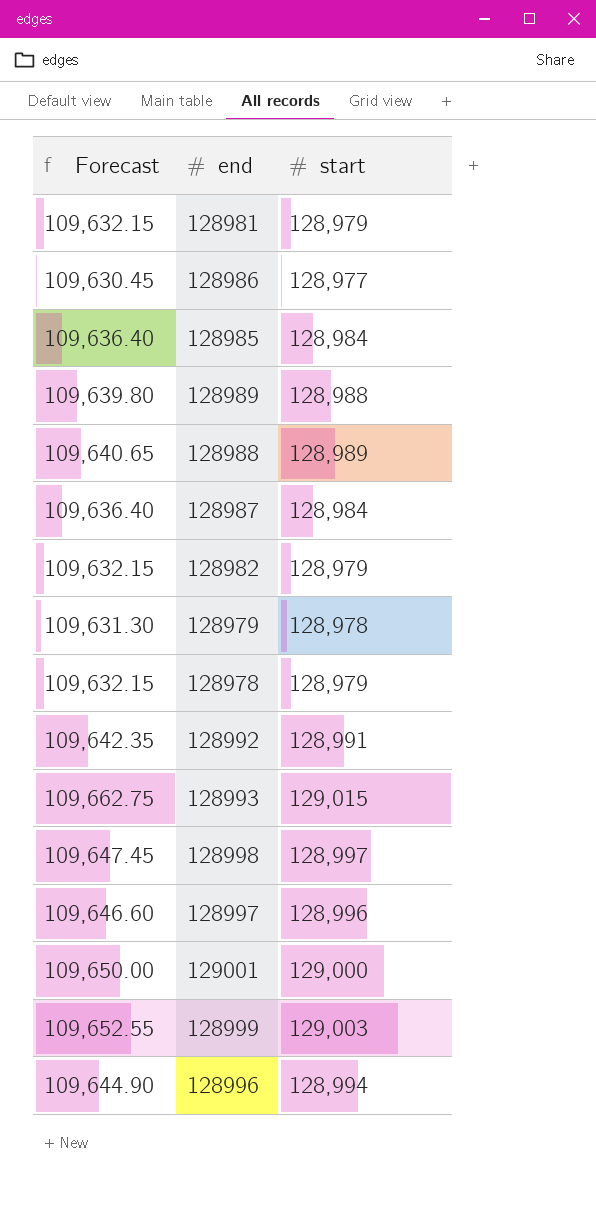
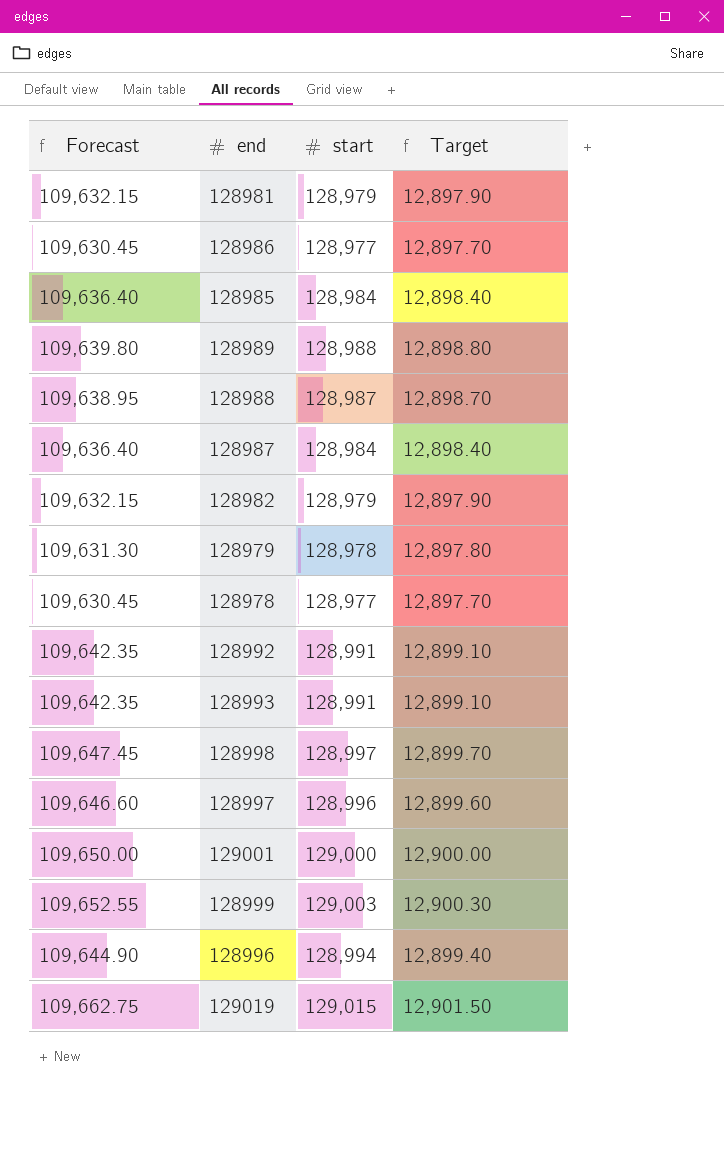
column Target | formula: none -> [start] * 0.1
128988 | Forecast: 109,640.65 -> 109,638.95
128988 | start: 128,989 -> 128,987
128978 | Forecast: 109,632.15 -> 109,630.45
128978 | start: 128,979 -> 128,977
128993 | Forecast: 109,662.75 -> 109,642.35
128993 | start: 129,015 -> 128,991
row 129019: none -> 109,662.75 | 129,015 | 12,901.50

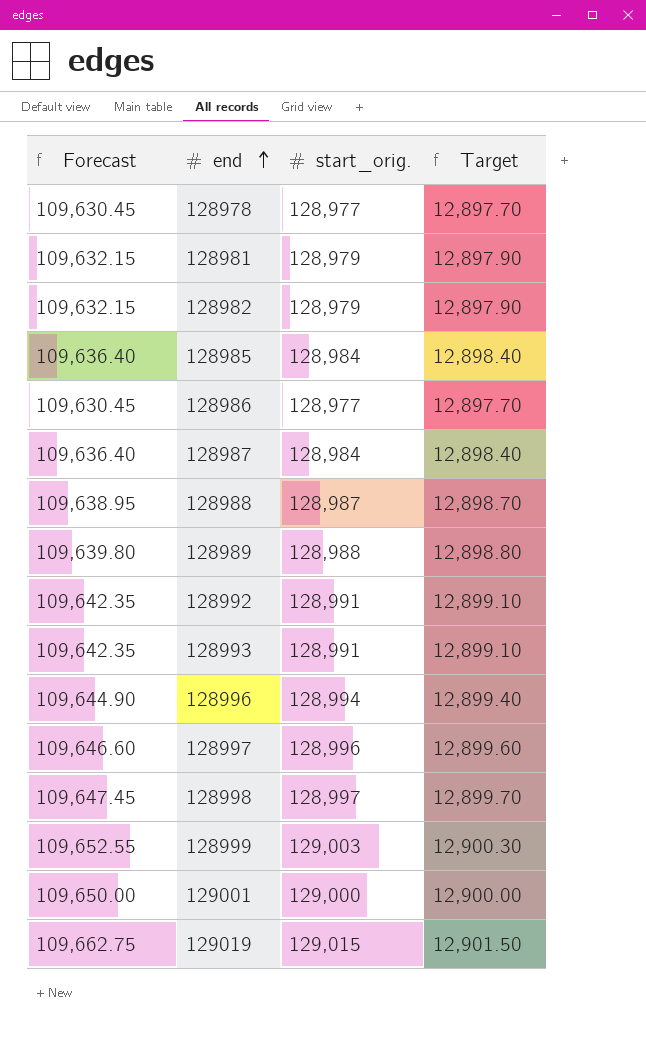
row order: none -> end ascending
column name: start -> start_orig.
row 128979: 109,631.30 | 128,978 | 12,897.80 -> none

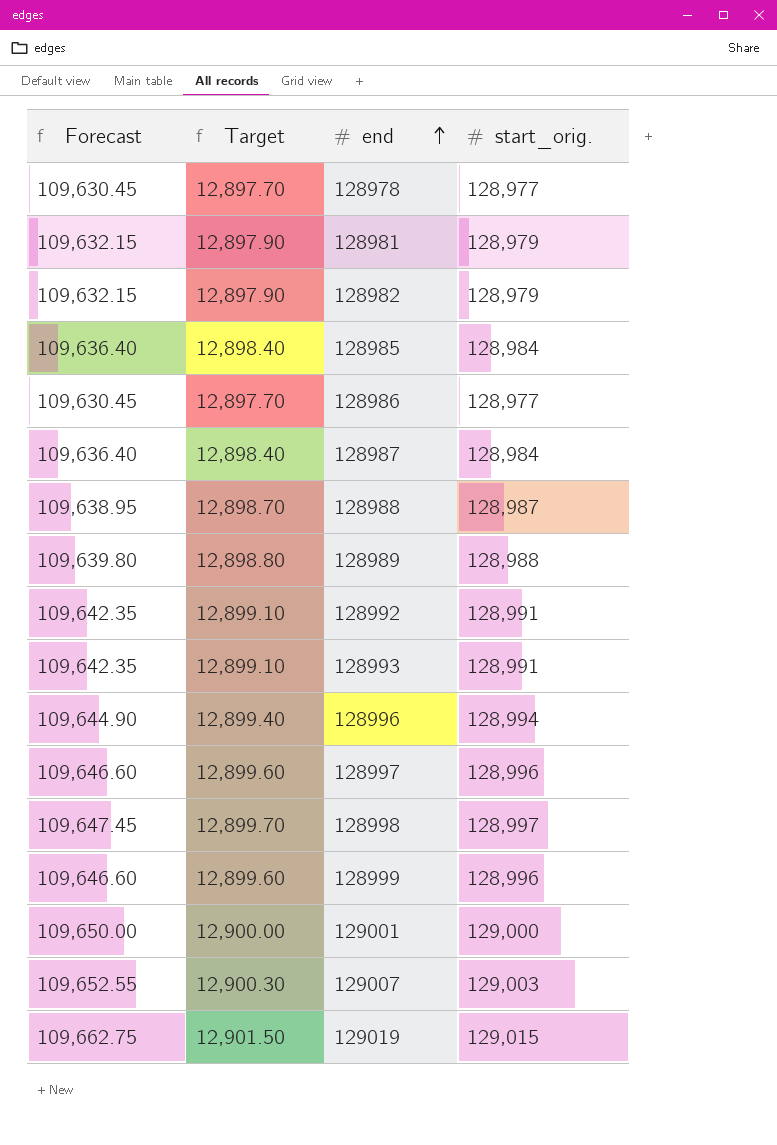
column Target | position: 4 -> 2
128999 | Forecast: 109,652.55 -> 109,646.60
128999 | Target: 12,900.30 -> 12,899.60
128999 | start_orig.: 129,003 -> 128,996
row 129007: none -> 109,652.55 | 12,900.30 | 129,003

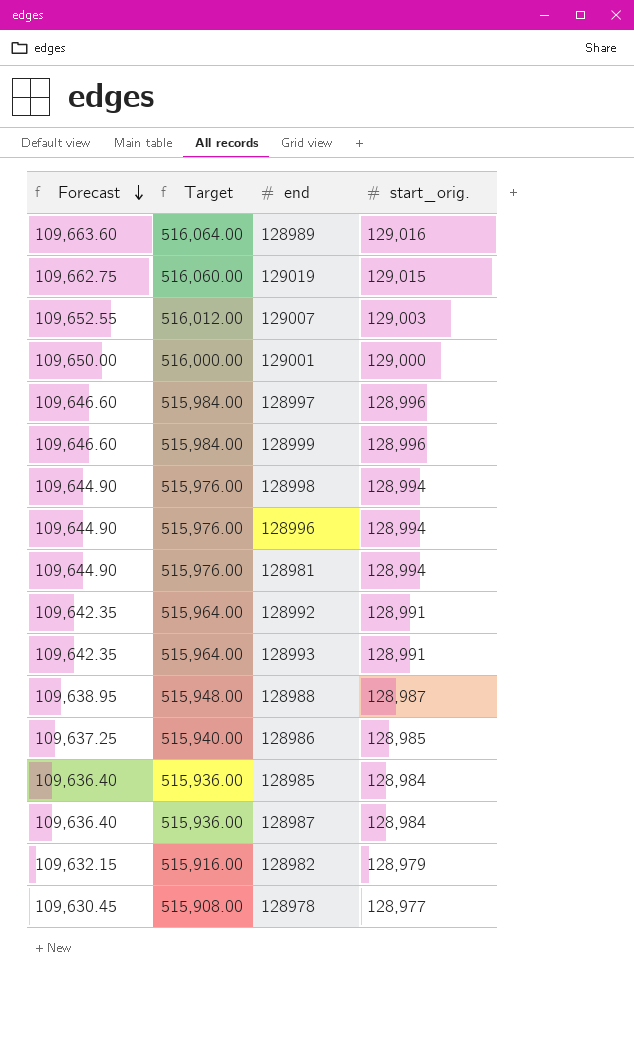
row order: end ascending -> Forecast descending
column Target | formula: [start_orig.] * 0.1 -> [start_orig.] * 4
128989 | Forecast: 109,639.80 -> 109,663.60
128989 | start_orig.: 128,988 -> 129,016
128998 | Forecast: 109,647.45 -> 109,644.90
128998 | start_orig.: 128,997 -> 128,994
128981 | Forecast: 109,632.15 -> 109,644.90
128981 | start_orig.: 128,979 -> 128,994
128986 | Forecast: 109,630.45 -> 109,637.25
128986 | start_orig.: 128,977 -> 128,985

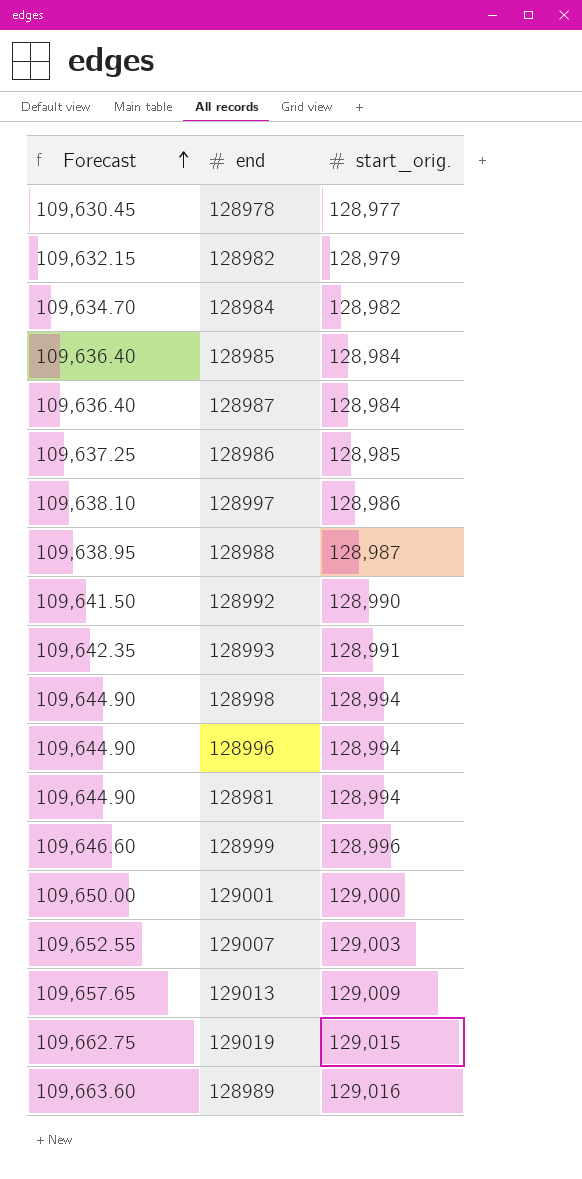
row order: Forecast descending -> Forecast ascending
column Target | formula: [start_orig.] * 4 -> none
row 128984: none -> 109,634.70 | 128,982
128997 | Forecast: 109,646.60 -> 109,638.10
128997 | start_orig.: 128,996 -> 128,986
128992 | Forecast: 109,642.35 -> 109,641.50
128992 | start_orig.: 128,991 -> 128,990
row 129013: none -> 109,657.65 | 129,009

